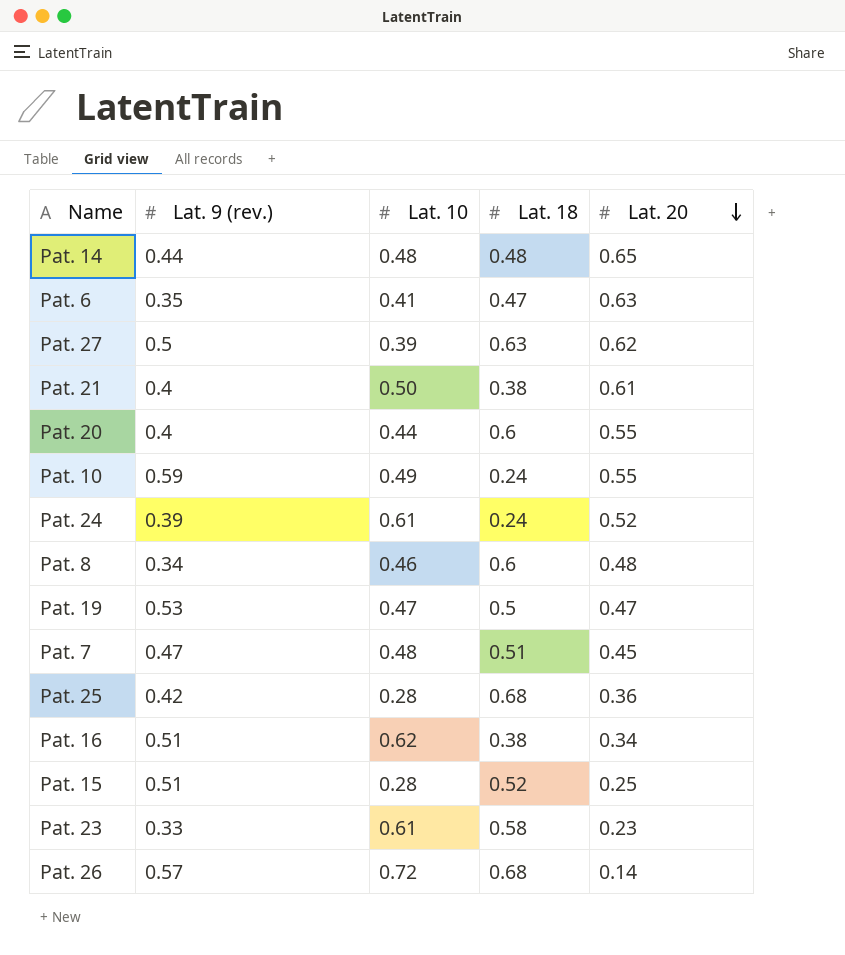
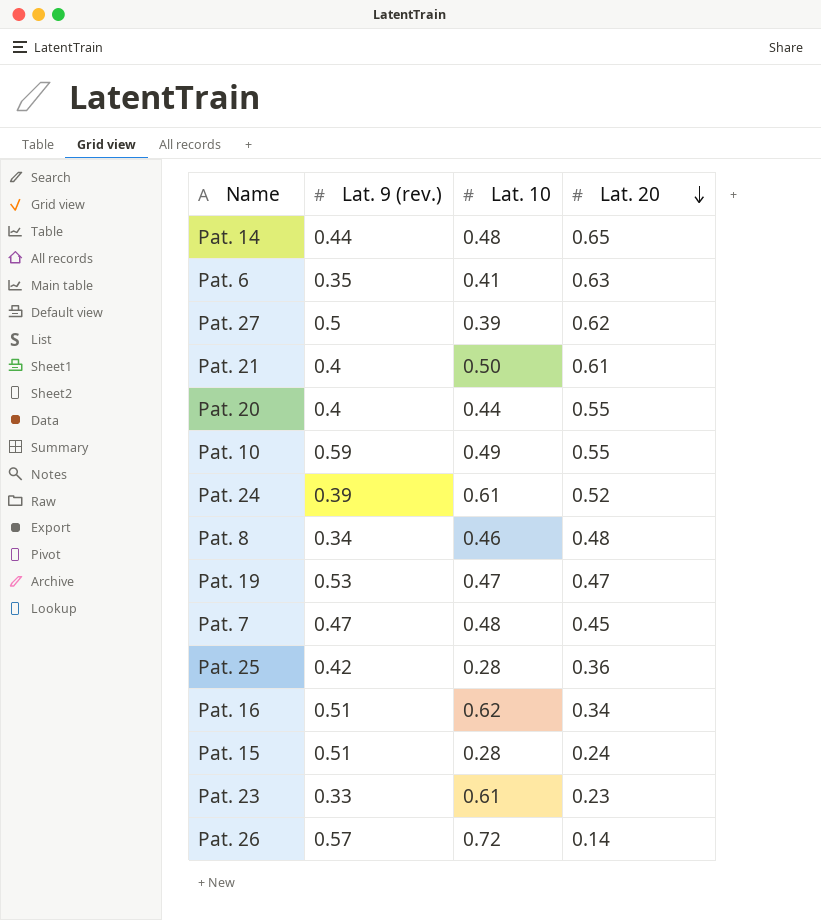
column Lat. 18 | position: 4 -> none
Pat. 15 | Lat. 20: 0.25 -> 0.24

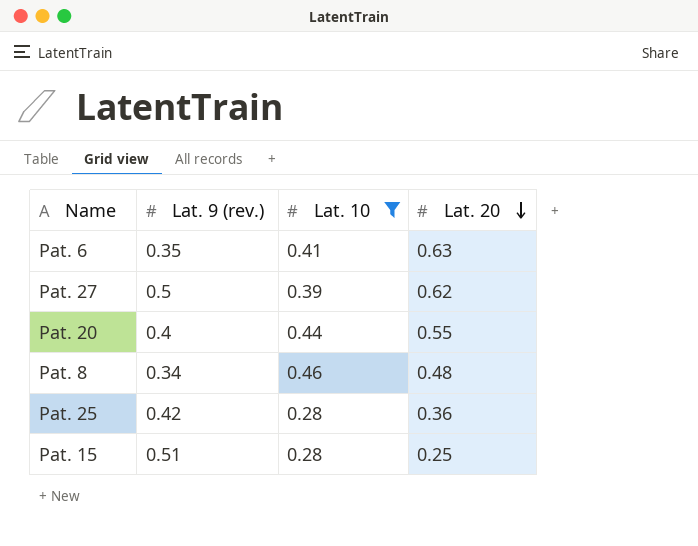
filter: none -> Lat. 10 <= 0.46
Pat. 15 | Lat. 20: 0.24 -> 0.25

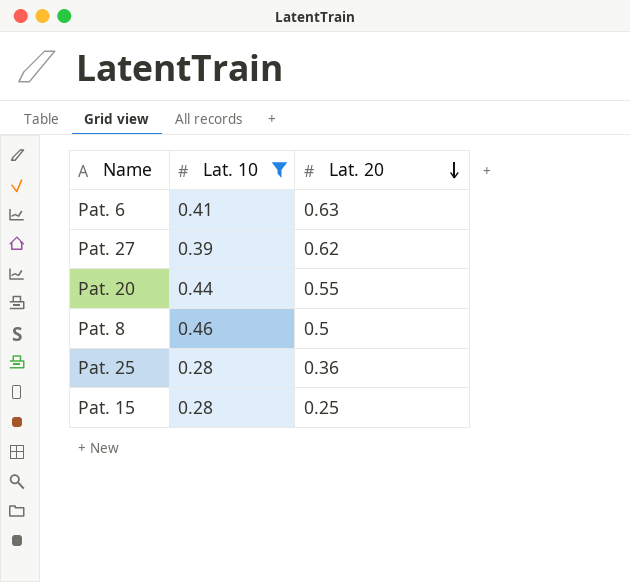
column Lat. 9 (rev.) | position: 2 -> none
Pat. 8 | Lat. 20: 0.48 -> 0.5

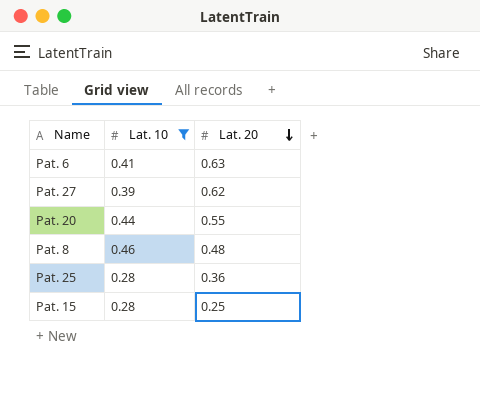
Pat. 8 | Lat. 20: 0.5 -> 0.48

